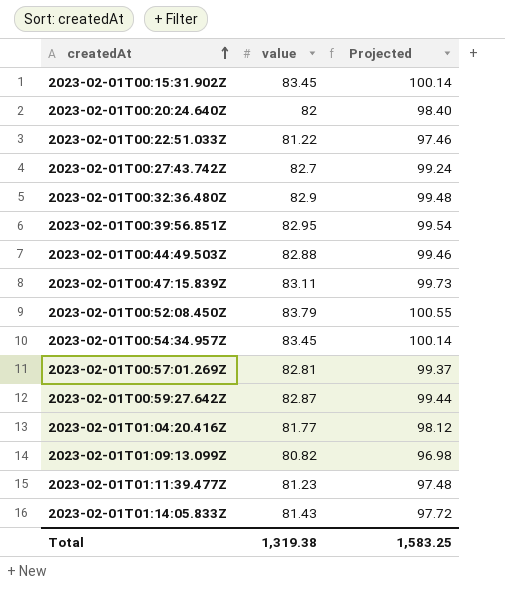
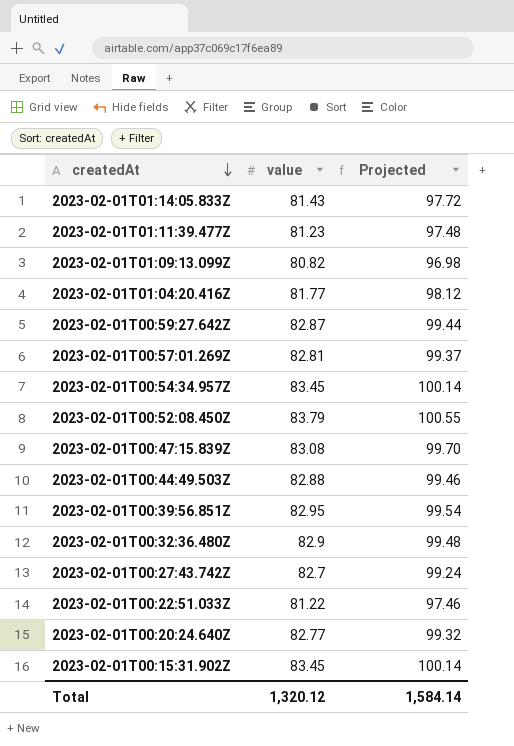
row order: createdAt ascending -> createdAt descending
2023-02-01T00:47:15.839Z | value: 83.11 -> 83.08
2023-02-01T00:47:15.839Z | Projected: 99.73 -> 99.70
2023-02-01T00:20:24.640Z | value: 82 -> 82.77
2023-02-01T00:20:24.640Z | Projected: 98.40 -> 99.32
Total | value: 1,319.38 -> 1,320.12
Total | Projected: 1,583.25 -> 1,584.14

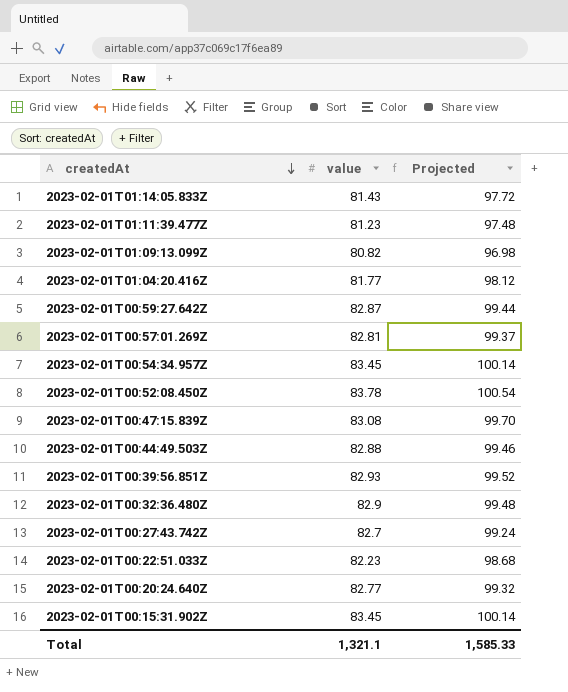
2023-02-01T00:52:08.450Z | value: 83.79 -> 83.78
2023-02-01T00:52:08.450Z | Projected: 100.55 -> 100.54
2023-02-01T00:39:56.851Z | value: 82.95 -> 82.93
2023-02-01T00:39:56.851Z | Projected: 99.54 -> 99.52
2023-02-01T00:22:51.033Z | value: 81.22 -> 82.23
2023-02-01T00:22:51.033Z | Projected: 97.46 -> 98.68
Total | value: 1,320.12 -> 1,321.1
Total | Projected: 1,584.14 -> 1,585.33

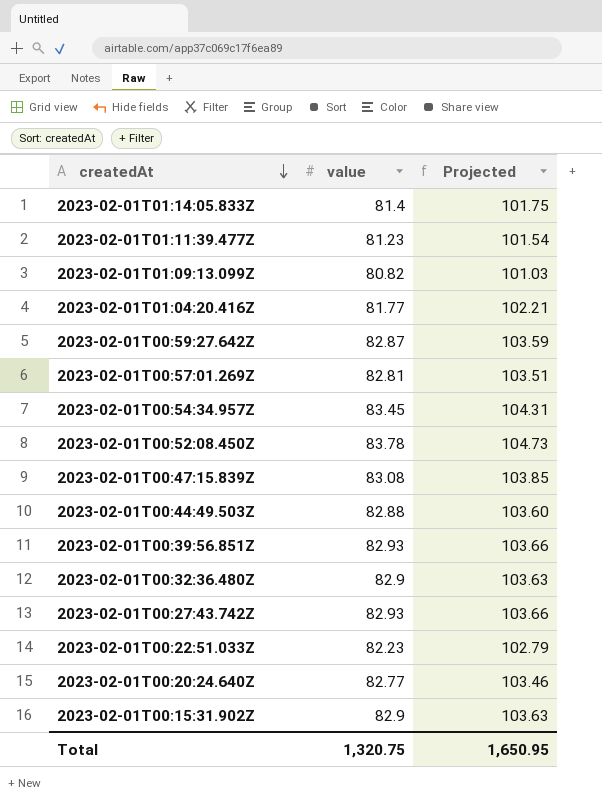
column Projected | formula: [value] * 1.2 -> [value] * 1.25
2023-02-01T01:14:05.833Z | value: 81.43 -> 81.4
2023-02-01T00:27:43.742Z | value: 82.7 -> 82.93
2023-02-01T00:15:31.902Z | value: 83.45 -> 82.9
Total | value: 1,321.1 -> 1,320.75
Total | Projected: 1,585.33 -> 1,650.95

